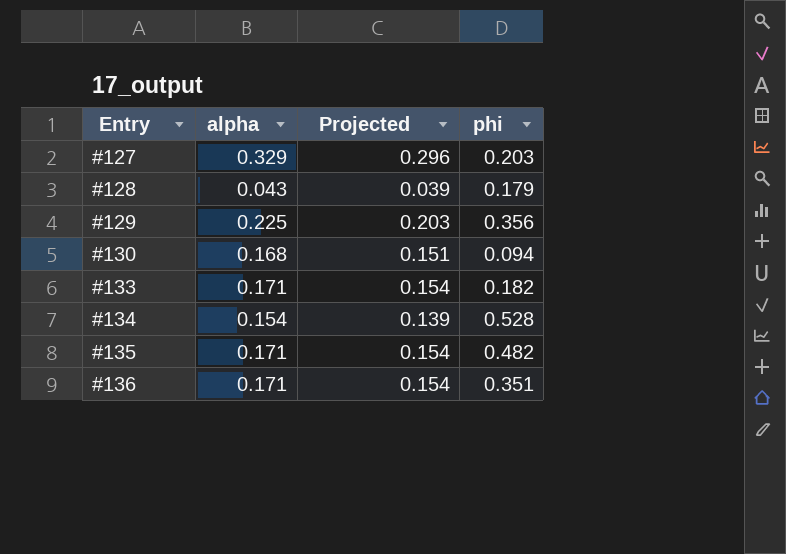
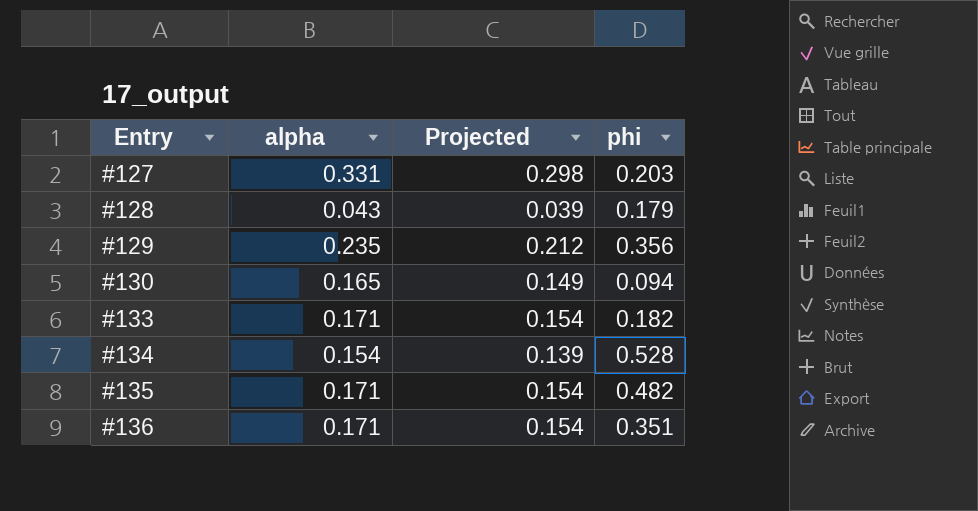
#127 | alpha: 0.329 -> 0.331
#127 | Projected: 0.296 -> 0.298
#129 | alpha: 0.225 -> 0.235
#129 | Projected: 0.203 -> 0.212
#130 | alpha: 0.168 -> 0.165
#130 | Projected: 0.151 -> 0.149

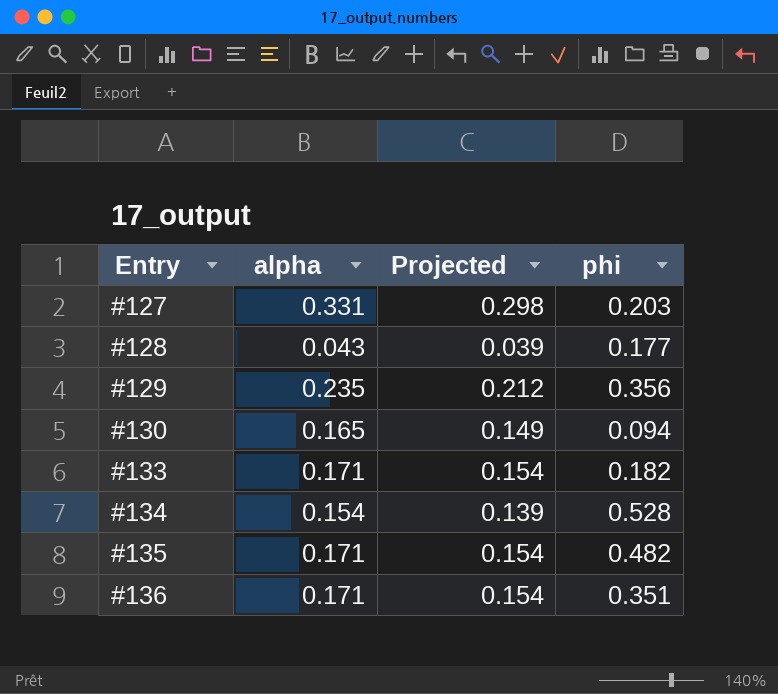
#128 | phi: 0.179 -> 0.177

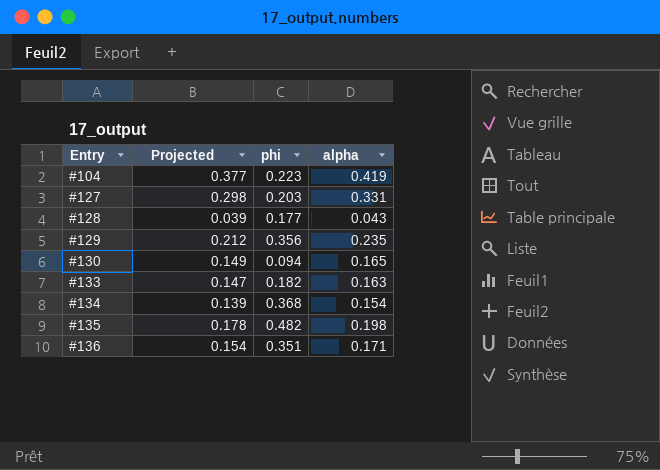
column alpha | position: 2 -> 4
row #104: none -> 0.377 | 0.223 | 0.419
#133 | Projected: 0.154 -> 0.147
#133 | alpha: 0.171 -> 0.163
#134 | phi: 0.528 -> 0.368
#135 | Projected: 0.154 -> 0.178
#135 | alpha: 0.171 -> 0.198

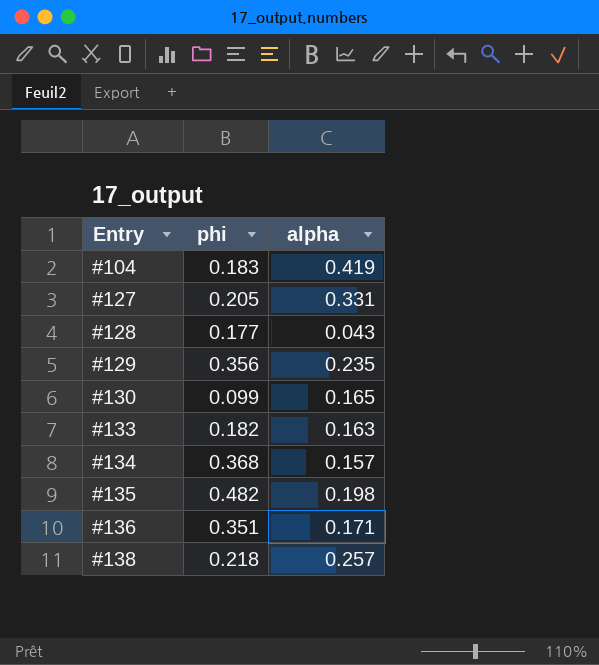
column Projected | formula: [alpha] * 0.9 -> none
#104 | phi: 0.223 -> 0.183
#127 | phi: 0.203 -> 0.205
#130 | phi: 0.094 -> 0.099
#134 | alpha: 0.154 -> 0.157
row #138: none -> 0.218 | 0.257

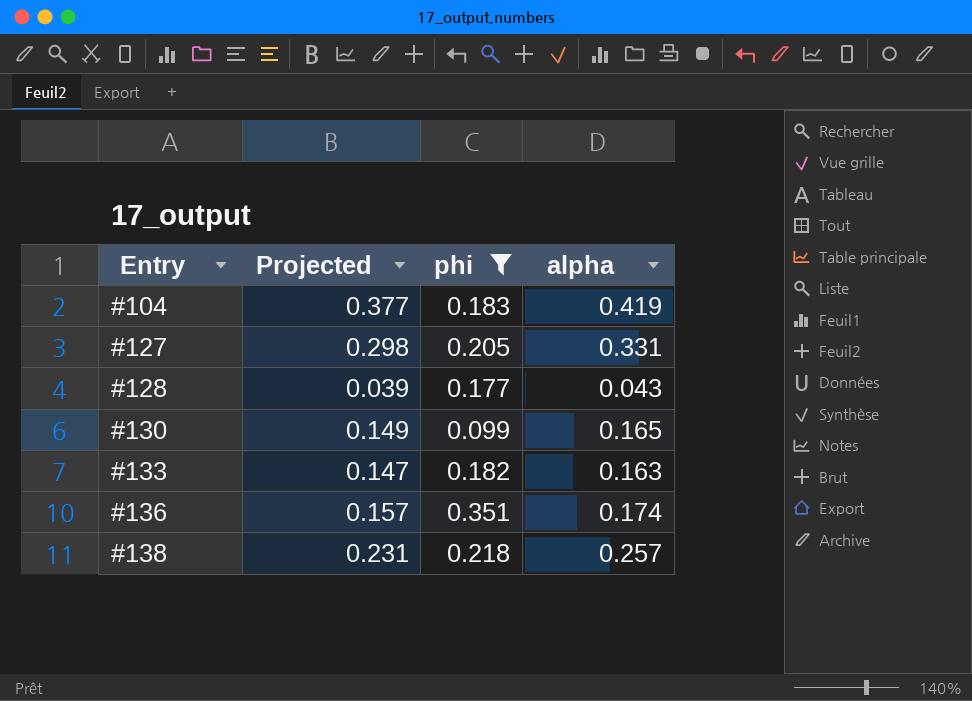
filter: none -> phi <= 0.351
column Projected | formula: none -> [alpha] * 0.9
#136 | alpha: 0.171 -> 0.174

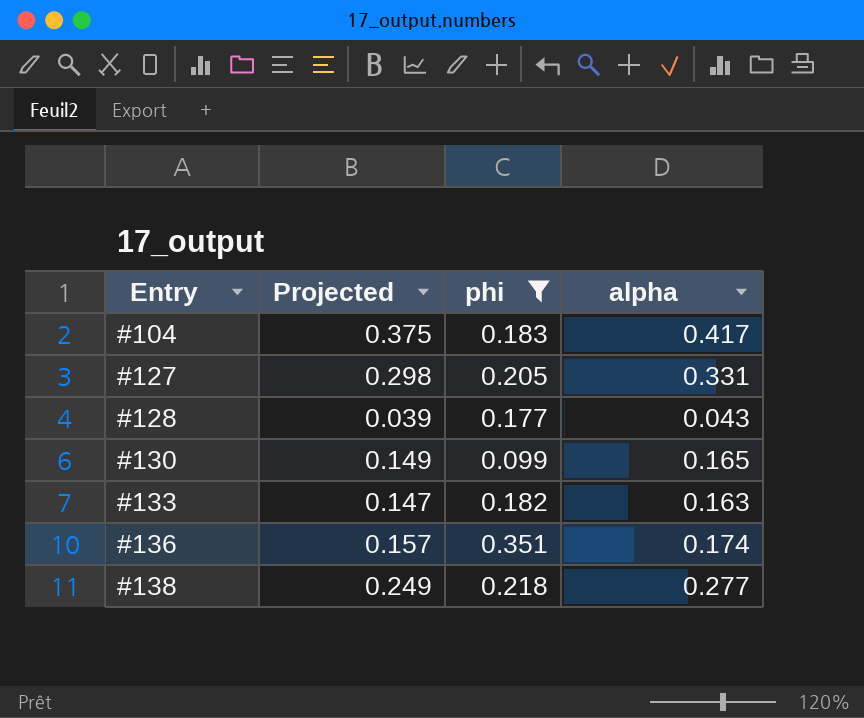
#104 | Projected: 0.377 -> 0.375
#104 | alpha: 0.419 -> 0.417
#138 | Projected: 0.231 -> 0.249
#138 | alpha: 0.257 -> 0.277

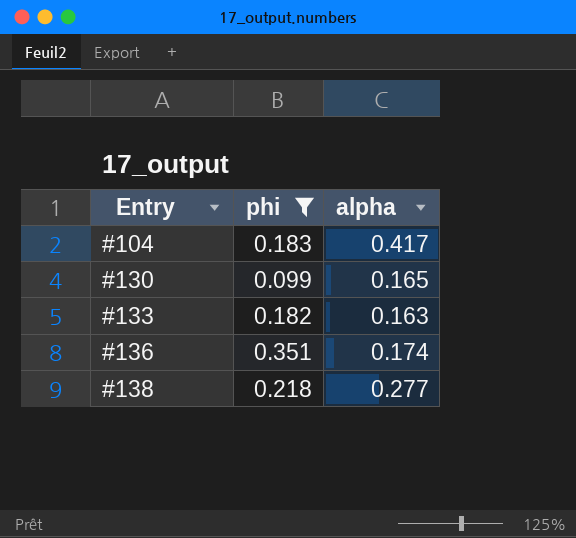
column Projected | formula: [alpha] * 0.9 -> none
row #127: 0.298 | 0.205 | 0.331 -> none
row #128: 0.039 | 0.177 | 0.043 -> none

